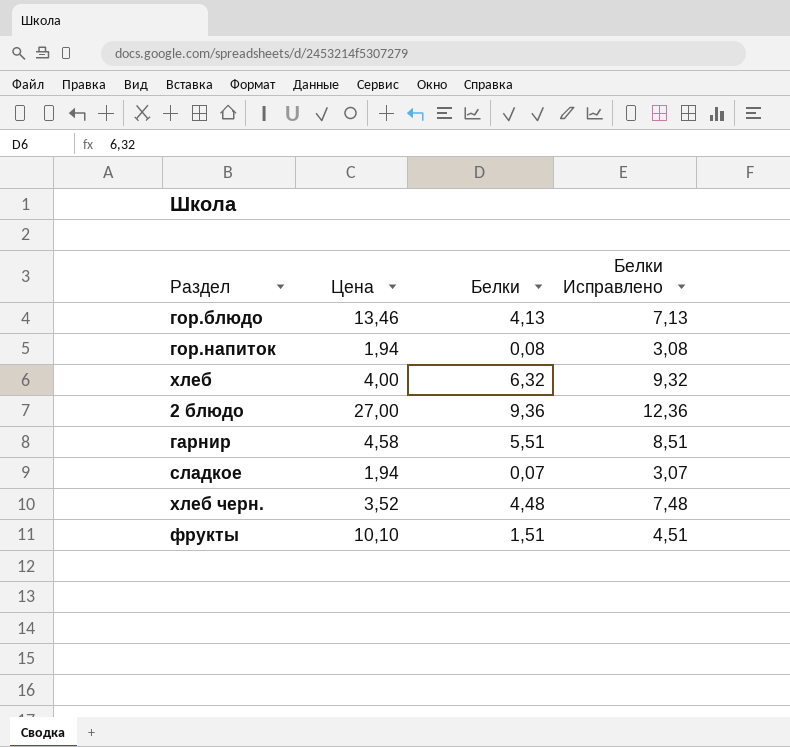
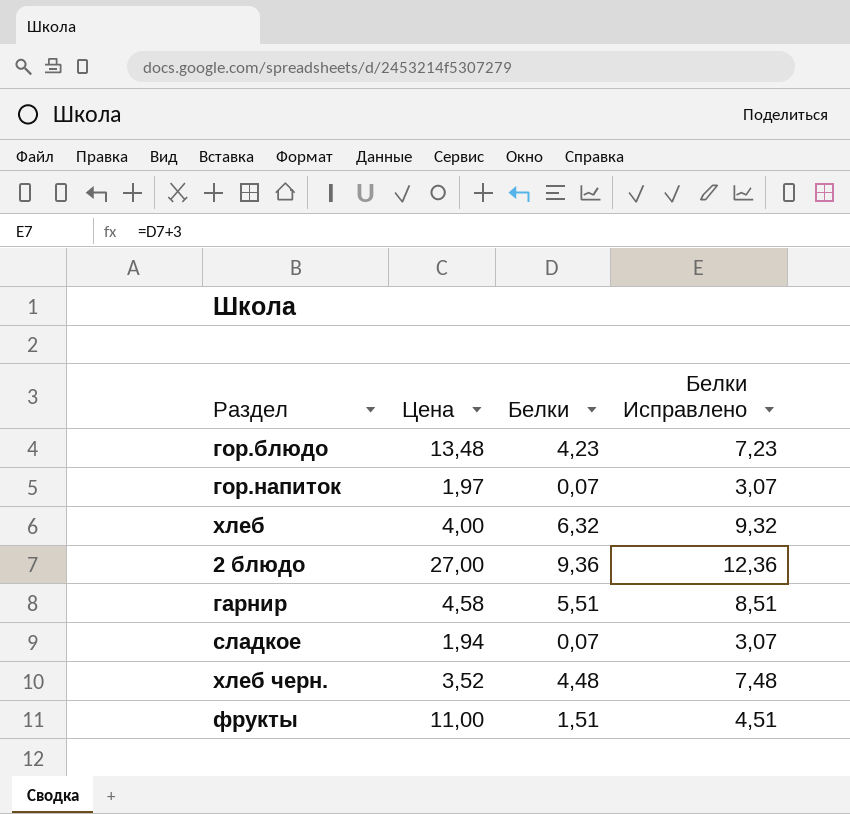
гор.блюдо | Цена: 13,46 -> 13,48
гор.блюдо | Белки: 4,13 -> 4,23
гор.блюдо | Белки Исправлено: 7,13 -> 7,23
гор.напиток | Цена: 1,94 -> 1,97
гор.напиток | Белки: 0,08 -> 0,07
гор.напиток | Белки Исправлено: 3,08 -> 3,07
фрукты | Цена: 10,10 -> 11,00

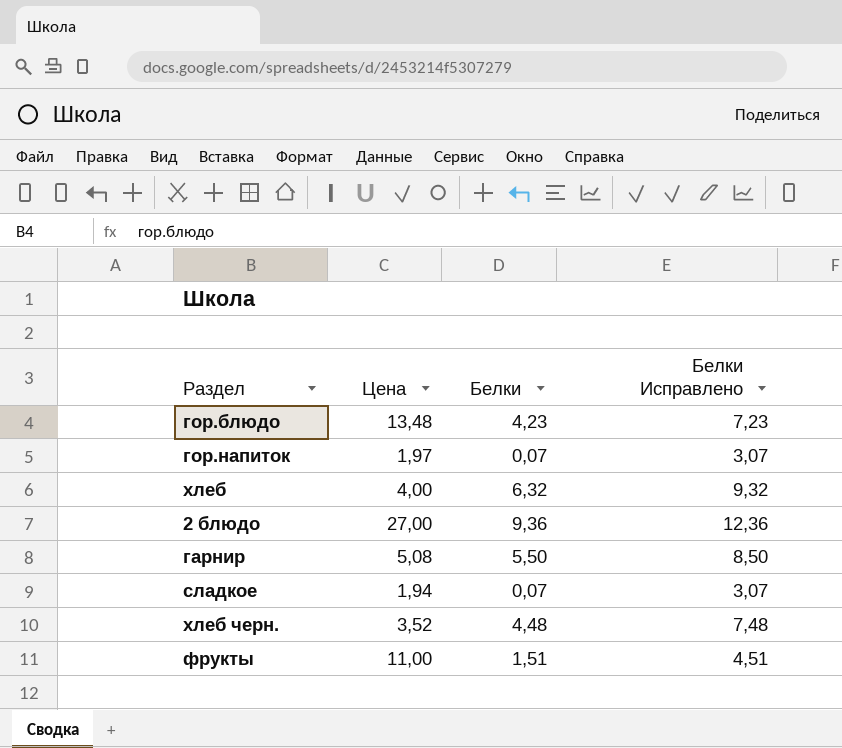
гарнир | Цена: 4,58 -> 5,08
гарнир | Белки: 5,51 -> 5,50
гарнир | Белки Исправлено: 8,51 -> 8,50

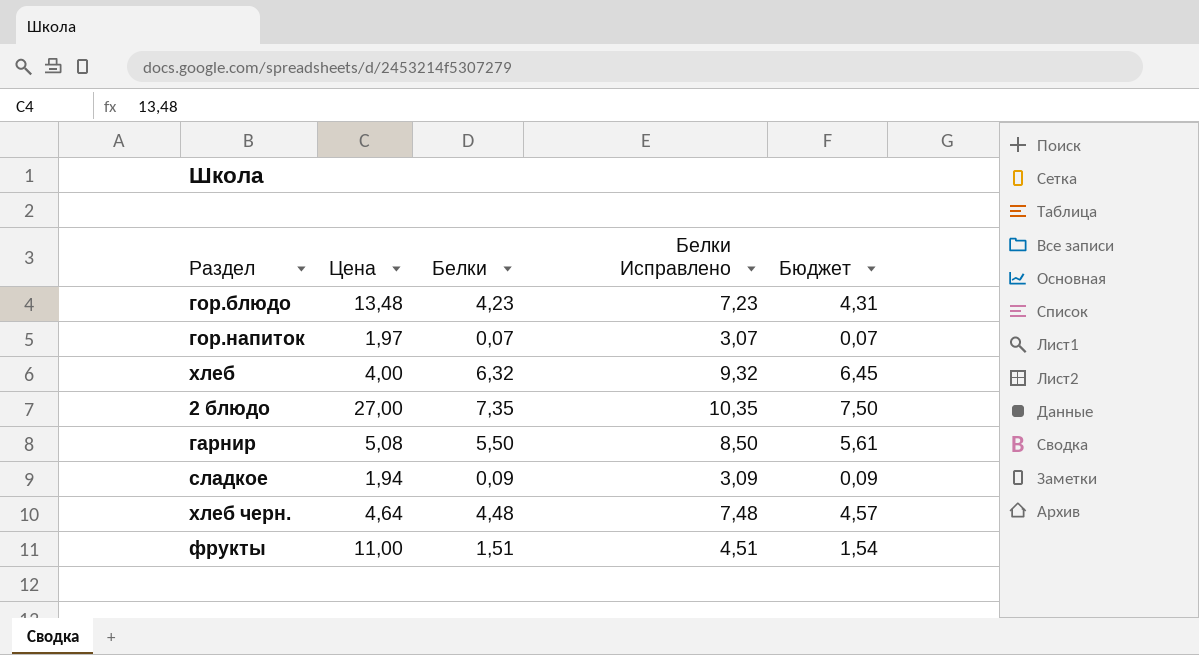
column Бюджет | formula: none -> [Белки] * 1,02
2 блюдо | Белки: 9,36 -> 7,35
2 блюдо | Белки Исправлено: 12,36 -> 10,35
сладкое | Белки: 0,07 -> 0,09
сладкое | Белки Исправлено: 3,07 -> 3,09
хлеб черн. | Цена: 3,52 -> 4,64

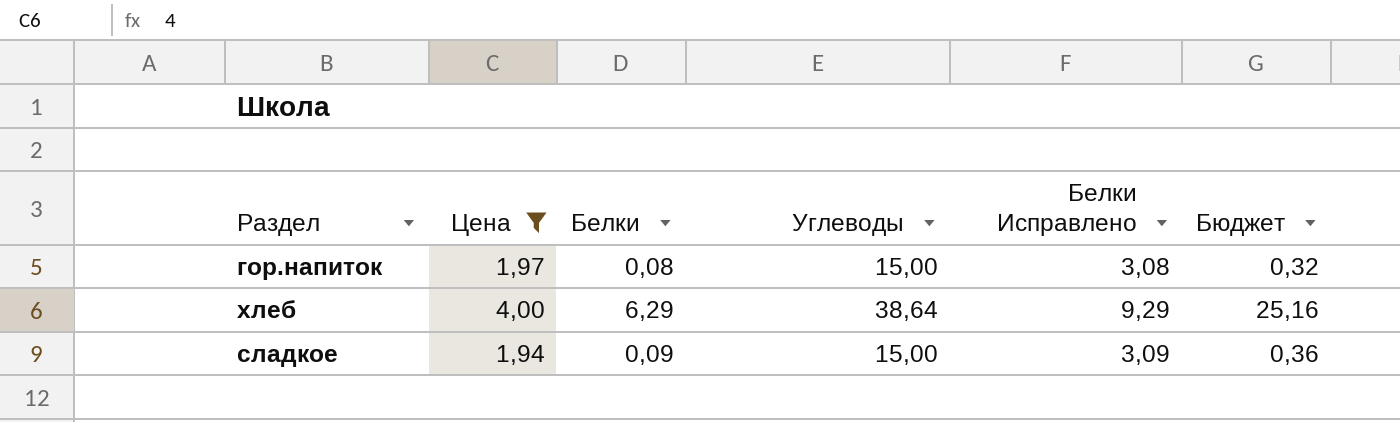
filter: none -> Цена <= 4,00
column Углеводы | position: none -> 4
column Бюджет | formula: [Белки] * 1,02 -> [Белки] * 4
гор.напиток | Белки: 0,07 -> 0,08
гор.напиток | Белки Исправлено: 3,07 -> 3,08
хлеб | Белки: 6,32 -> 6,29
хлеб | Белки Исправлено: 9,32 -> 9,29

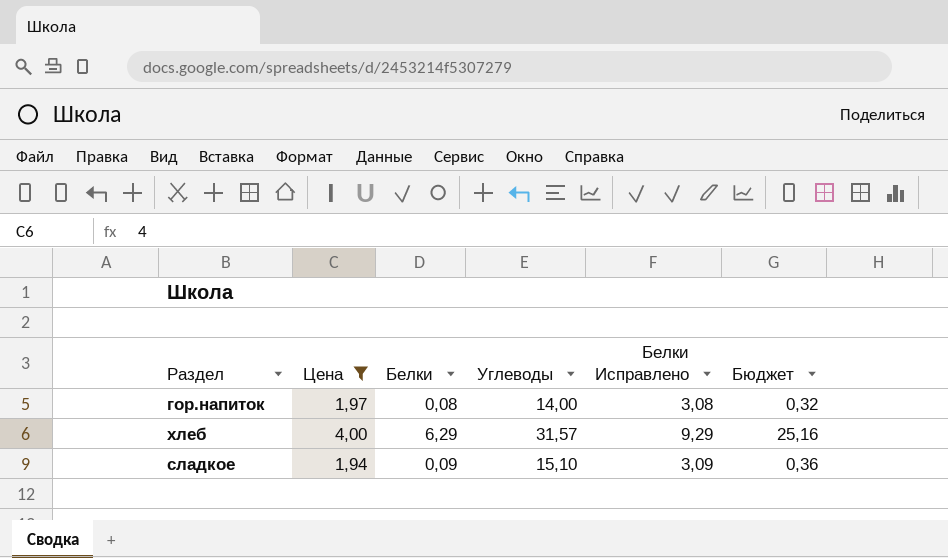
гор.напиток | Углеводы: 15,00 -> 14,00
хлеб | Углеводы: 38,64 -> 31,57
сладкое | Углеводы: 15,00 -> 15,10

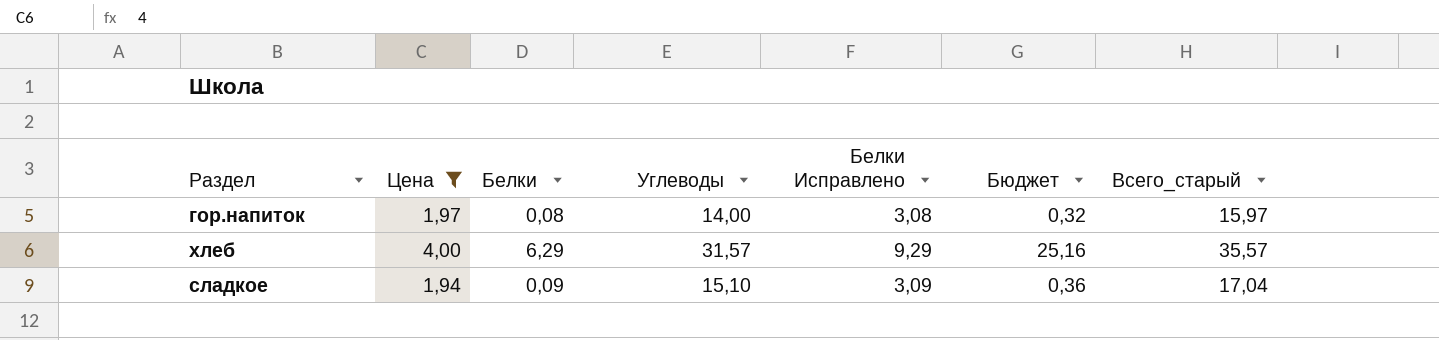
column Всего_старый | formula: none -> [Цена] + [Углеводы]

